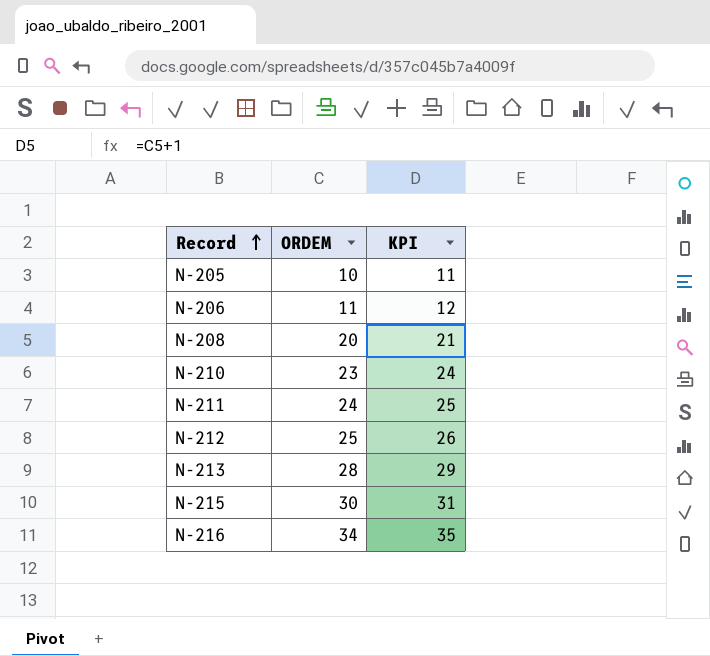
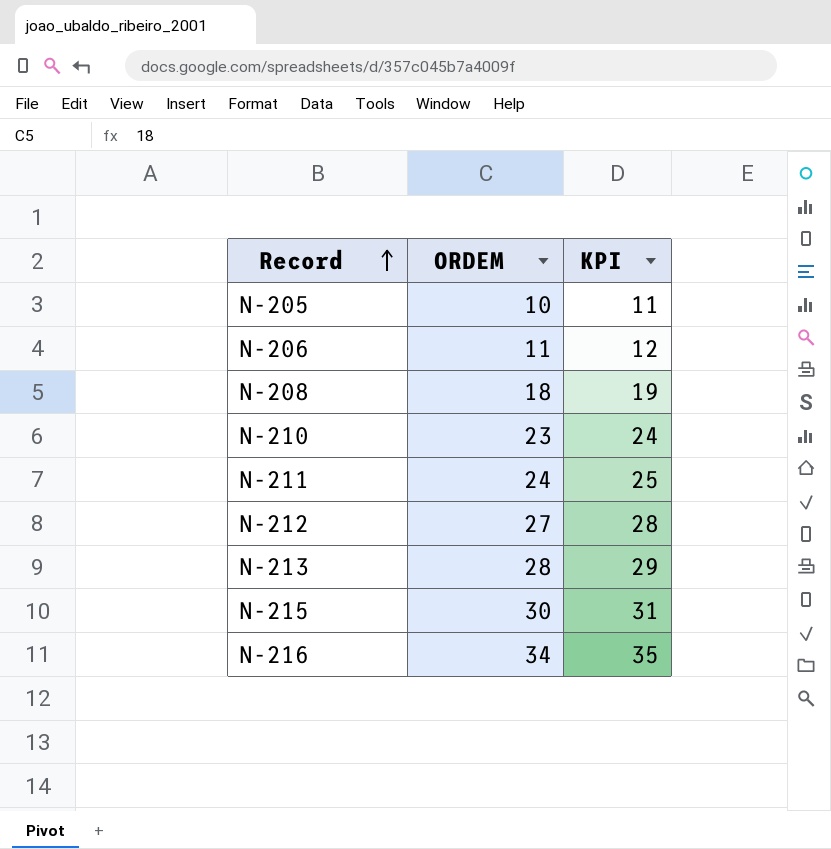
N-208 | ORDEM: 20 -> 18
N-208 | KPI: 21 -> 19
N-212 | ORDEM: 25 -> 27
N-212 | KPI: 26 -> 28

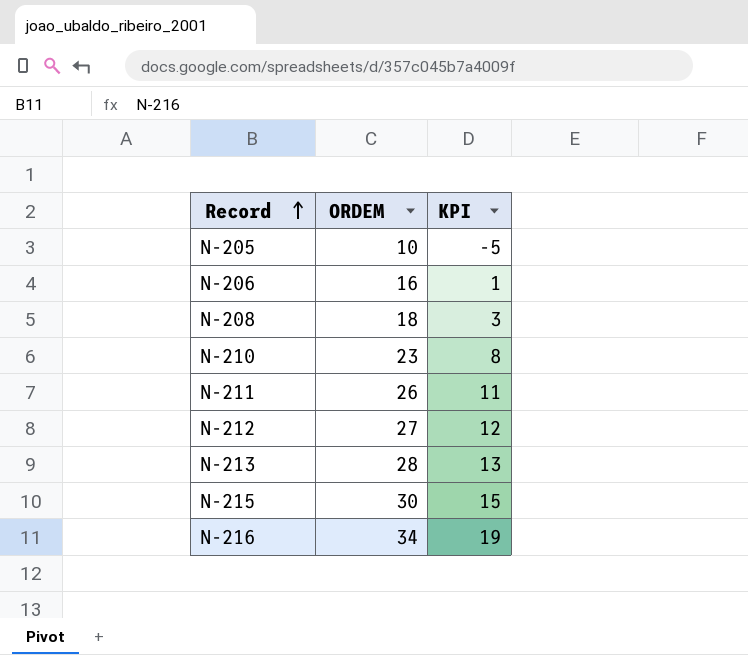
column KPI | formula: [ORDEM] + 1 -> [ORDEM] - 15
N-206 | ORDEM: 11 -> 16
N-211 | ORDEM: 24 -> 26

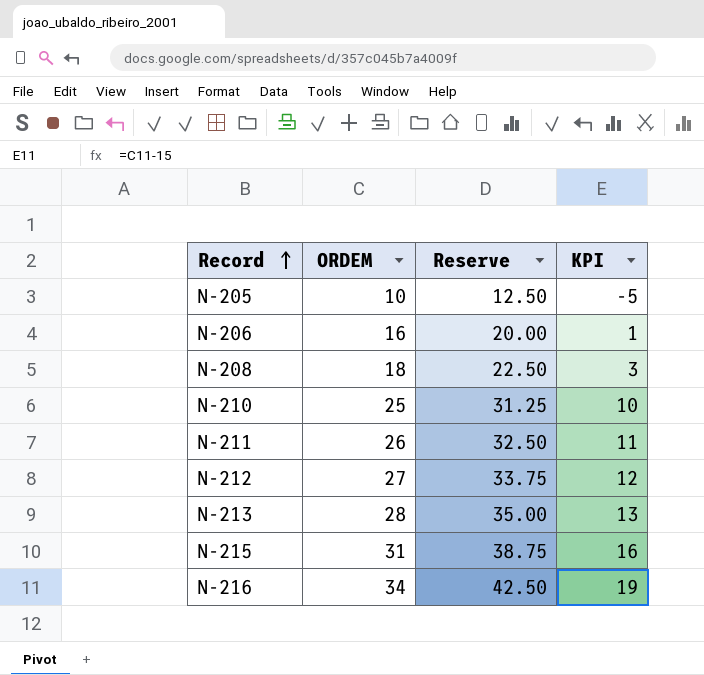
column Reserve | formula: none -> [ORDEM] * 1.25
N-210 | ORDEM: 23 -> 25
N-210 | KPI: 8 -> 10
N-215 | ORDEM: 30 -> 31
N-215 | KPI: 15 -> 16

